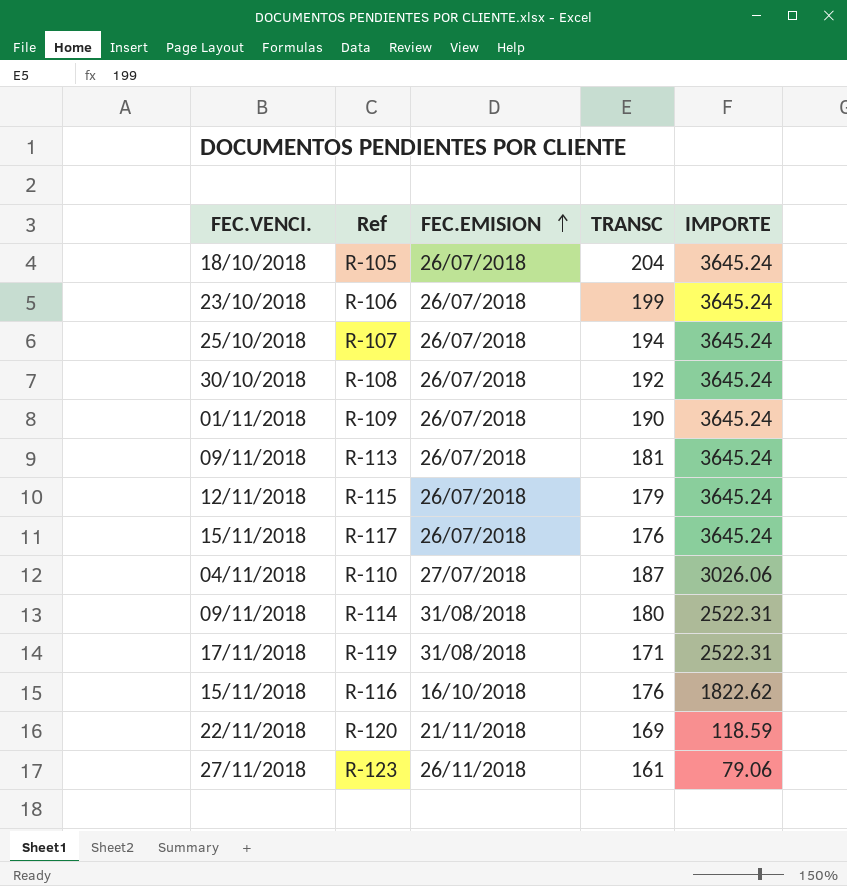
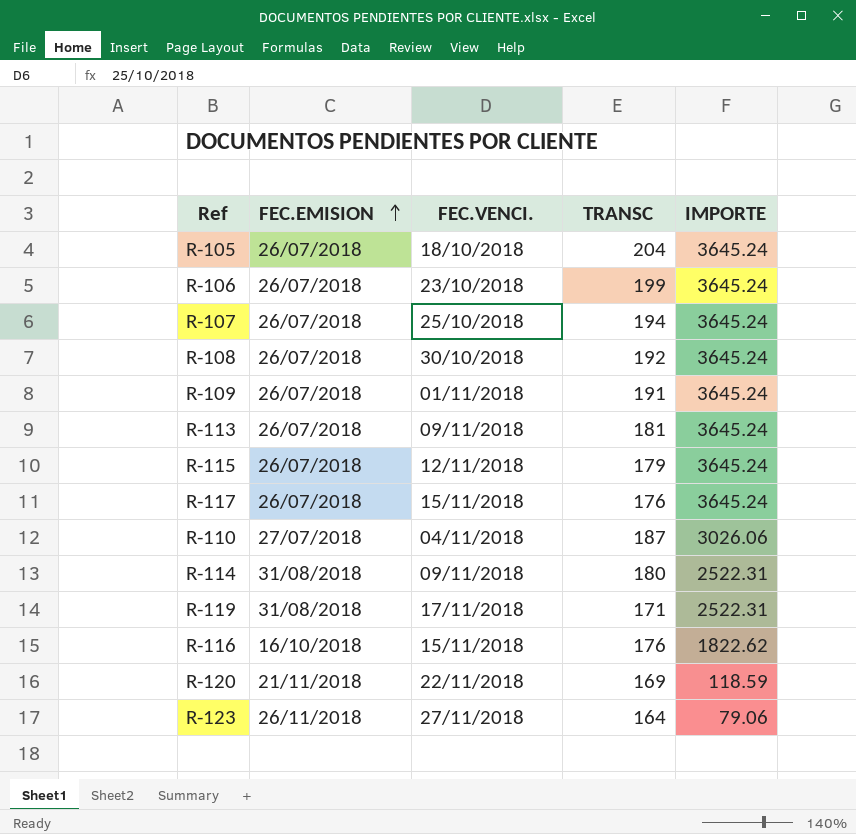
column FEC.VENCI. | position: 1 -> 3
R-109 | TRANSC: 190 -> 191
R-123 | TRANSC: 161 -> 164

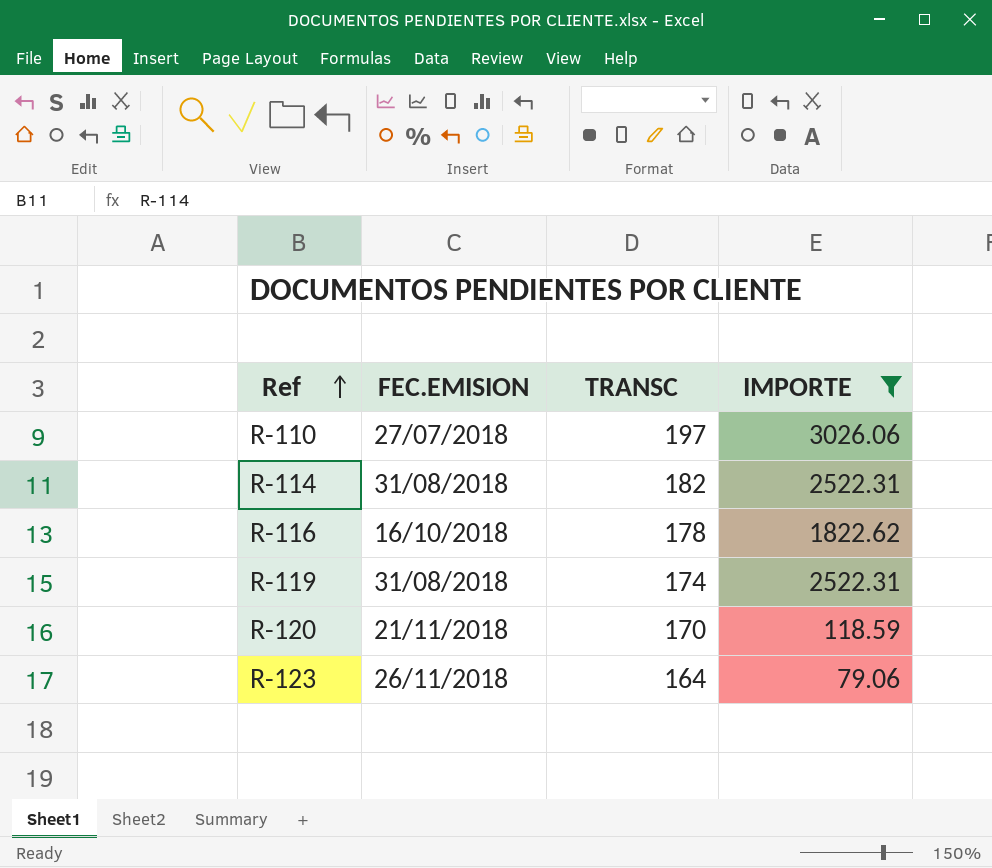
filter: none -> IMPORTE != 3645.24
row order: FEC.EMISION ascending -> Ref ascending
column FEC.VENCI. | position: 3 -> none
R-110 | TRANSC: 187 -> 197
R-114 | TRANSC: 180 -> 182
R-116 | TRANSC: 176 -> 178
R-119 | TRANSC: 171 -> 174
R-120 | TRANSC: 169 -> 170

